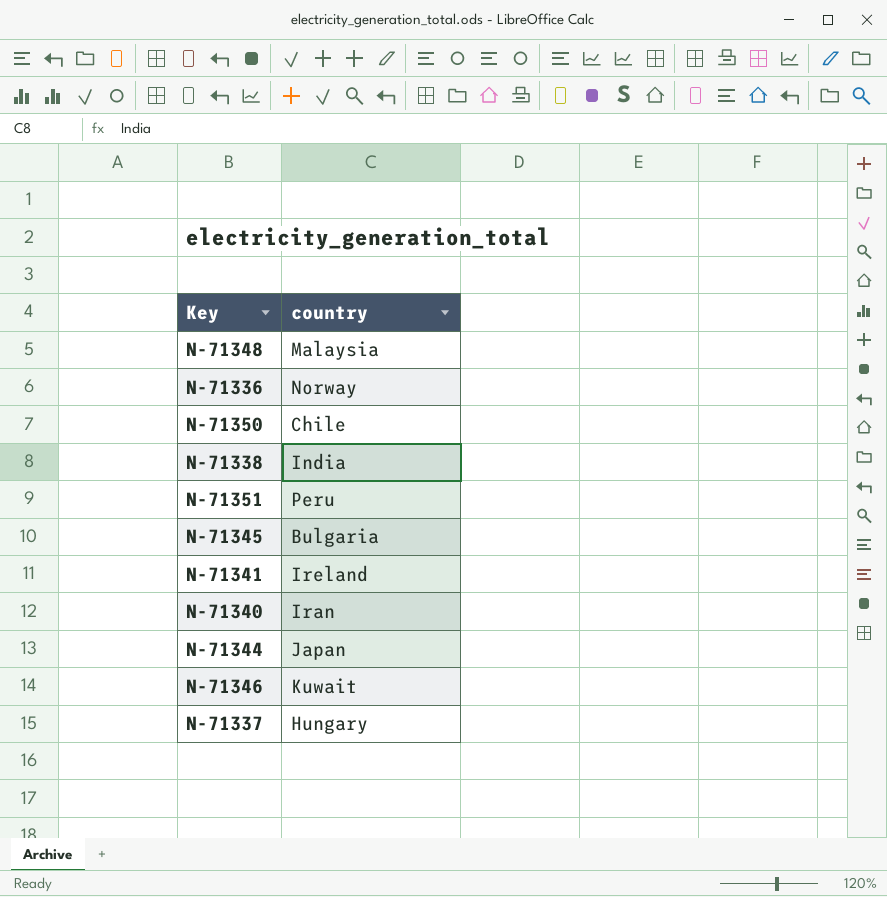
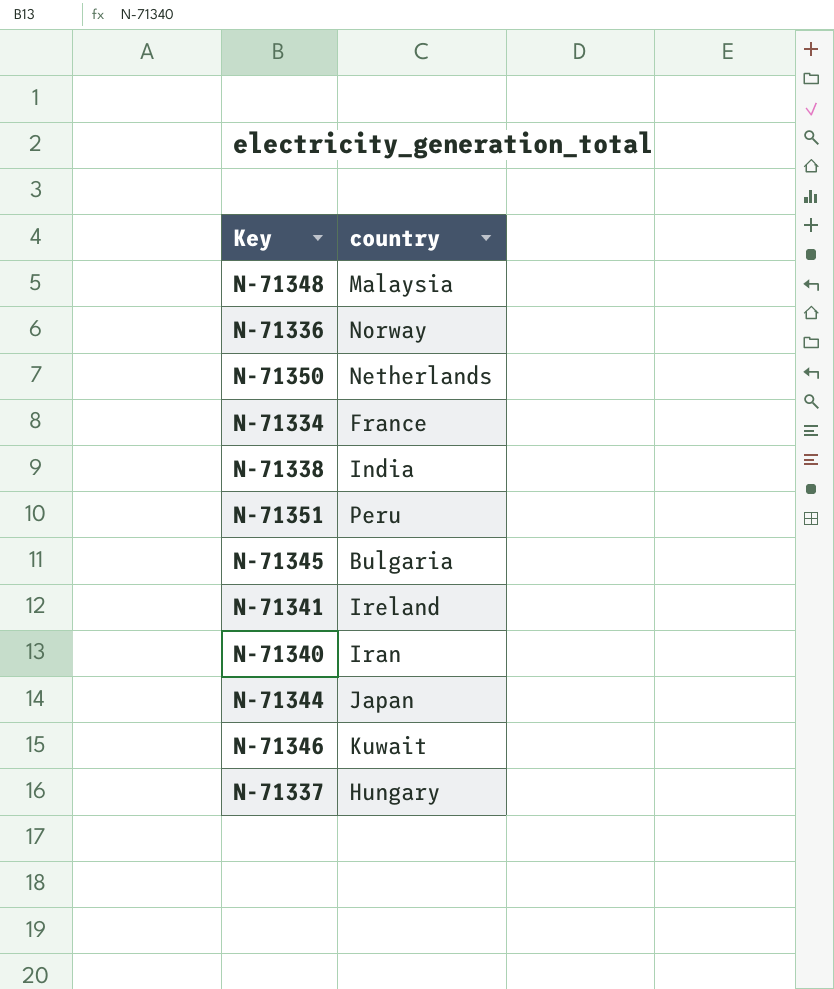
N-71350 | country: Chile -> Netherlands
row N-71334: none -> France

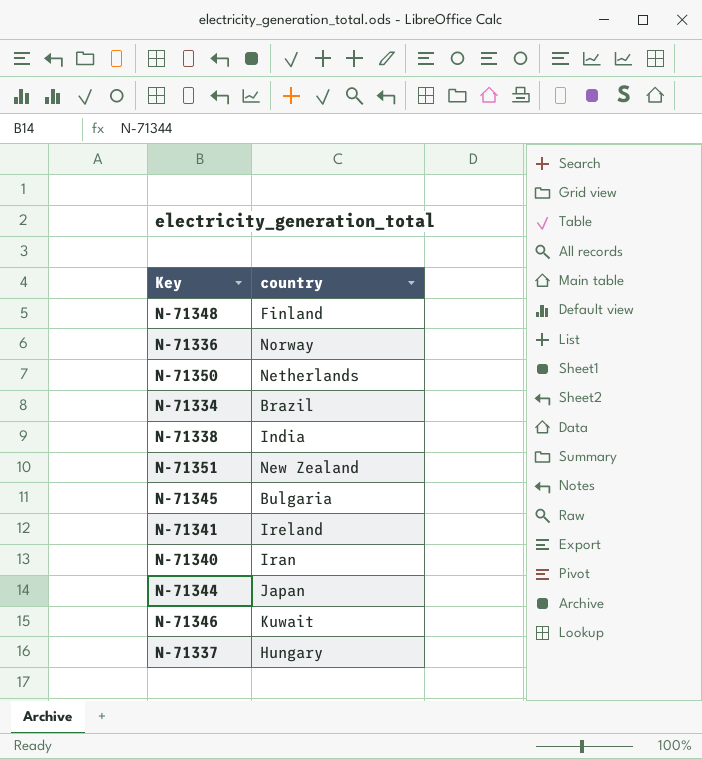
N-71348 | country: Malaysia -> Finland
N-71334 | country: France -> Brazil
N-71351 | country: Peru -> New Zealand

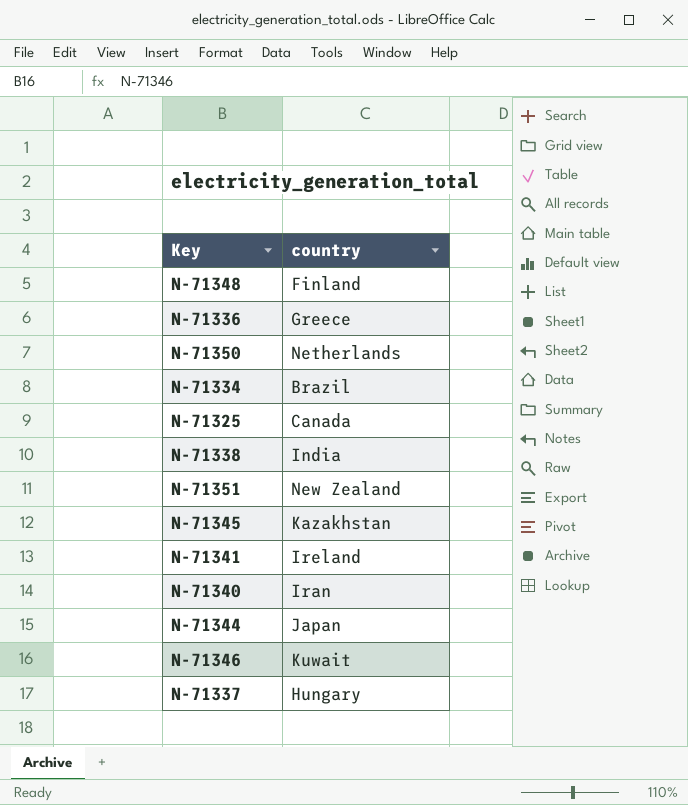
N-71336 | country: Norway -> Greece
row N-71325: none -> Canada
N-71345 | country: Bulgaria -> Kazakhstan

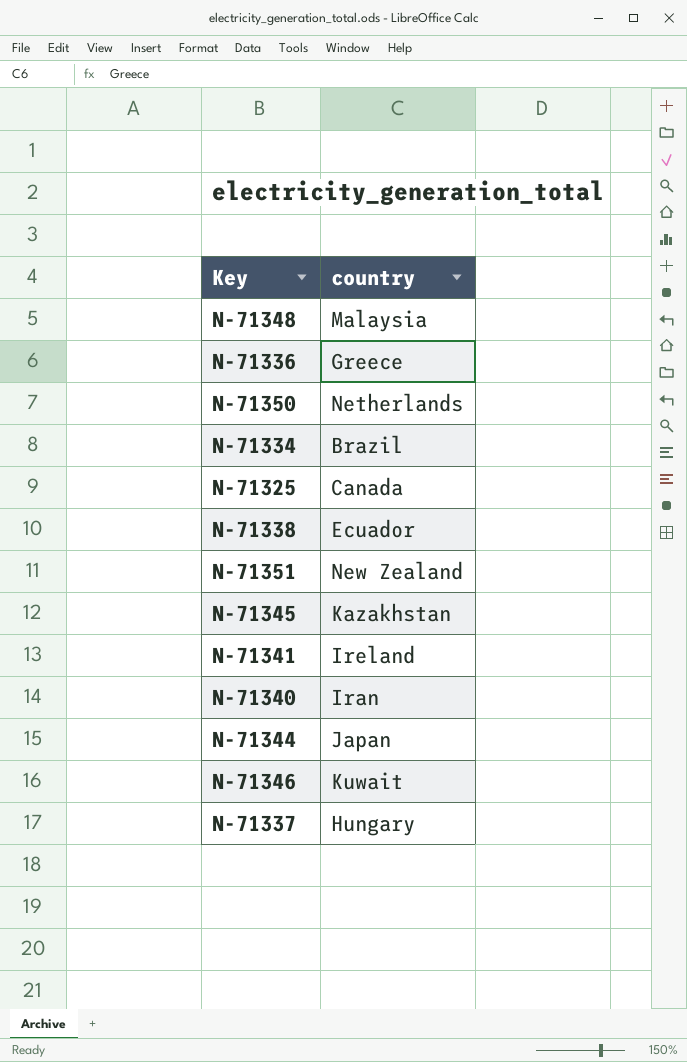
N-71348 | country: Finland -> Malaysia
N-71338 | country: India -> Ecuador

